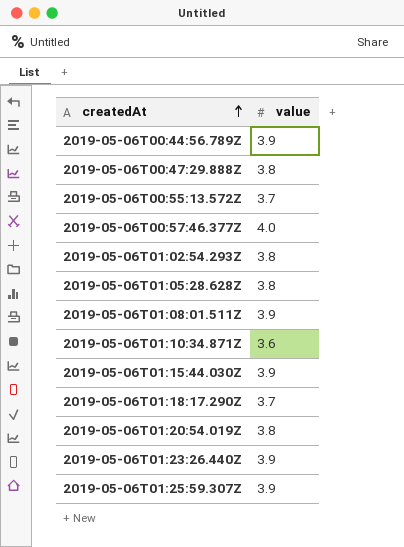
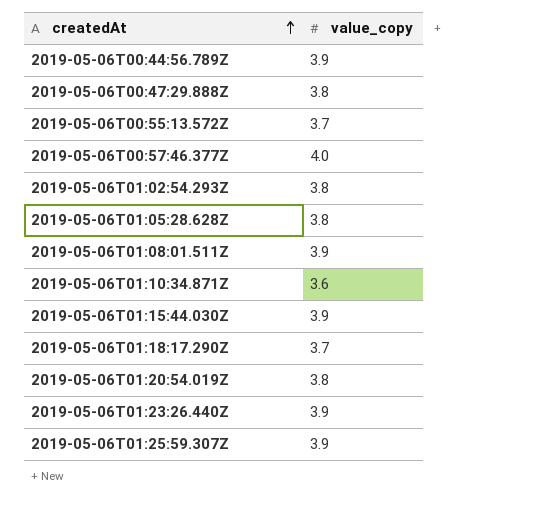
column name: value -> value_copy

